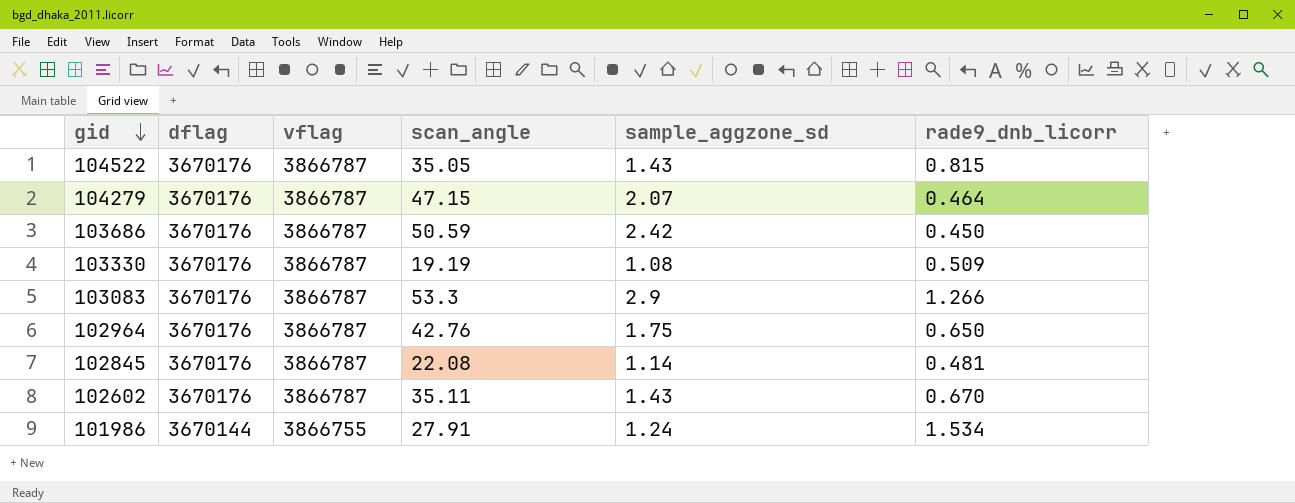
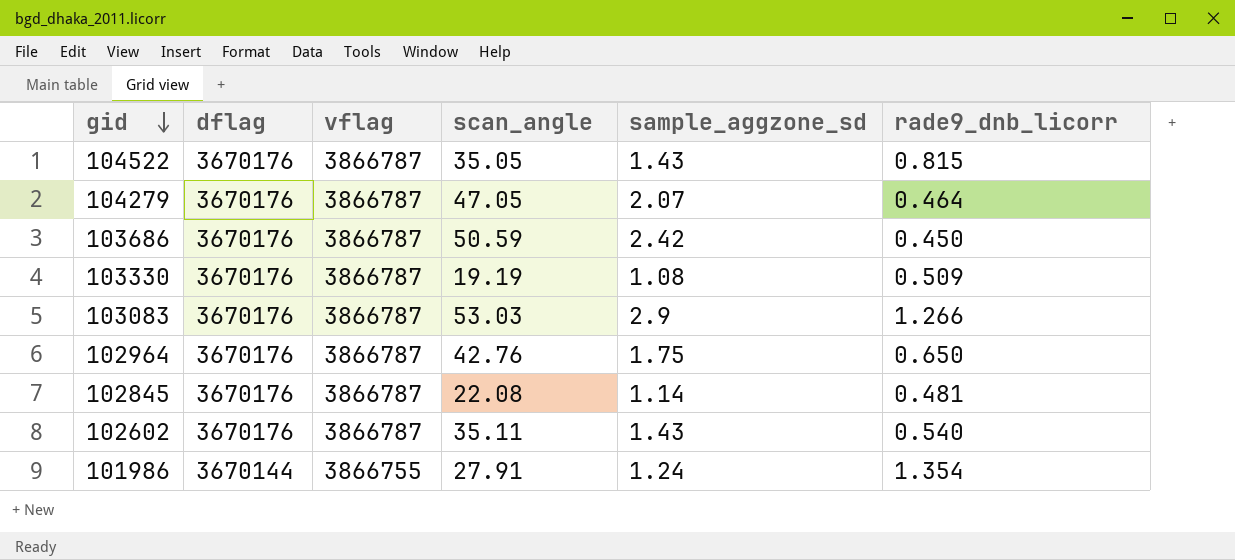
104279 | scan_angle: 47.15 -> 47.05
103083 | scan_angle: 53.3 -> 53.03
102602 | rade9_dnb_licorr: 0.670 -> 0.540
101986 | rade9_dnb_licorr: 1.534 -> 1.354

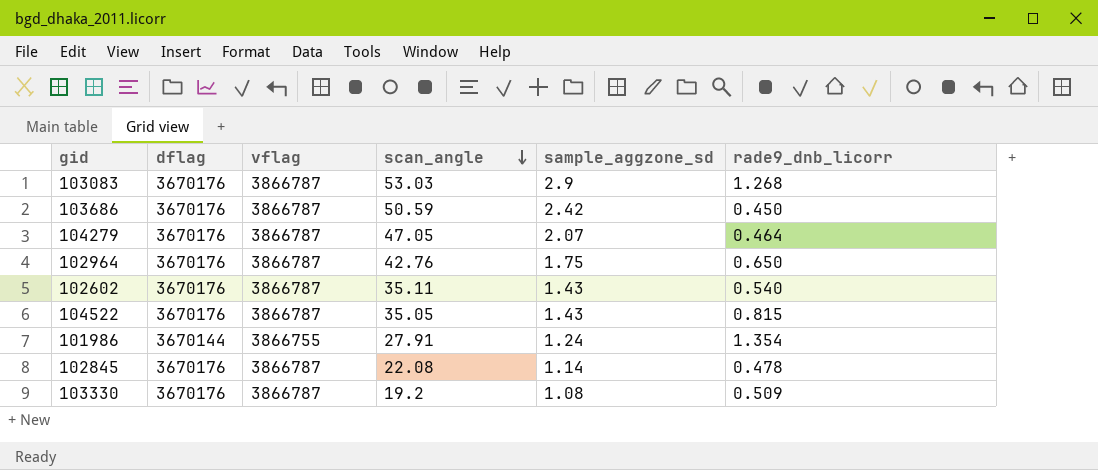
row order: gid descending -> scan_angle descending
103083 | rade9_dnb_licorr: 1.266 -> 1.268
102845 | rade9_dnb_licorr: 0.481 -> 0.478
103330 | scan_angle: 19.19 -> 19.2

